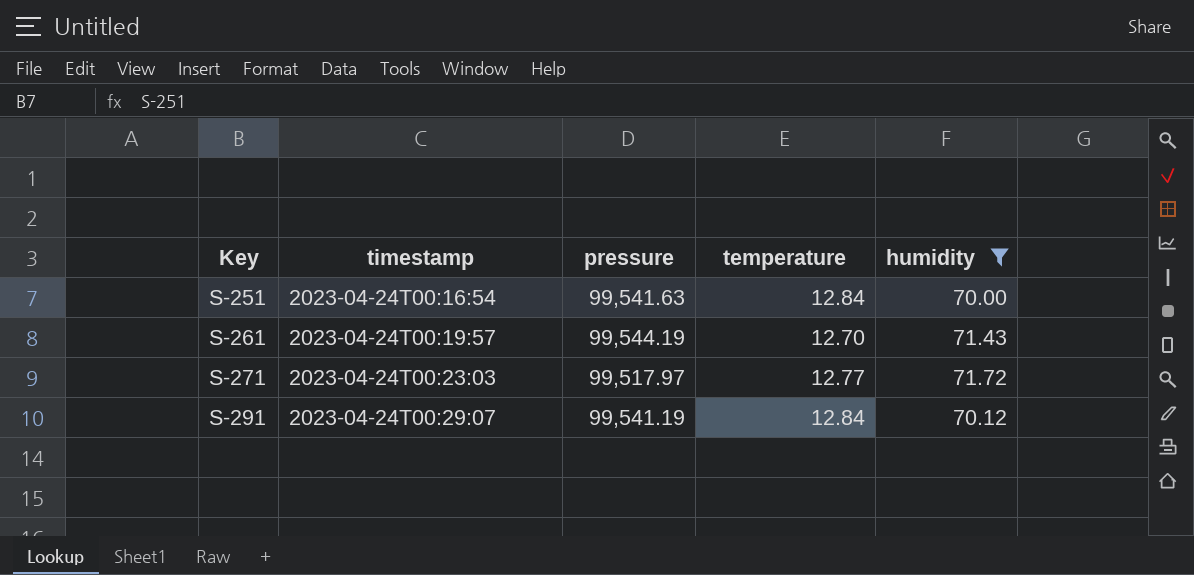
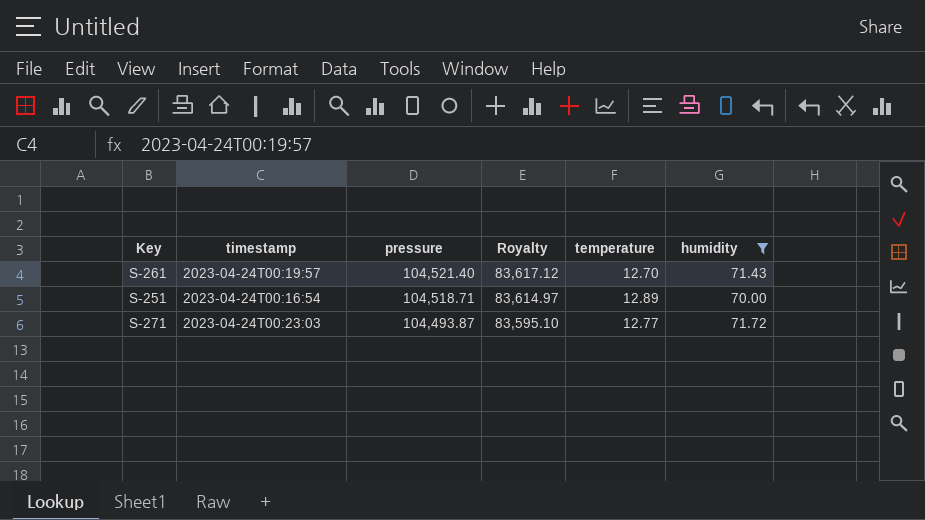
row order: Key ascending -> pressure descending
column Royalty | formula: none -> [pressure] * 0.8
row S-291: 2023-04-24T00:29:07 | 99,541.19 | 12.84 | 70.12 -> none
S-261 | pressure: 99,544.19 -> 104,521.40
S-251 | pressure: 99,541.63 -> 104,518.71
S-251 | temperature: 12.84 -> 12.89
S-271 | pressure: 99,517.97 -> 104,493.87

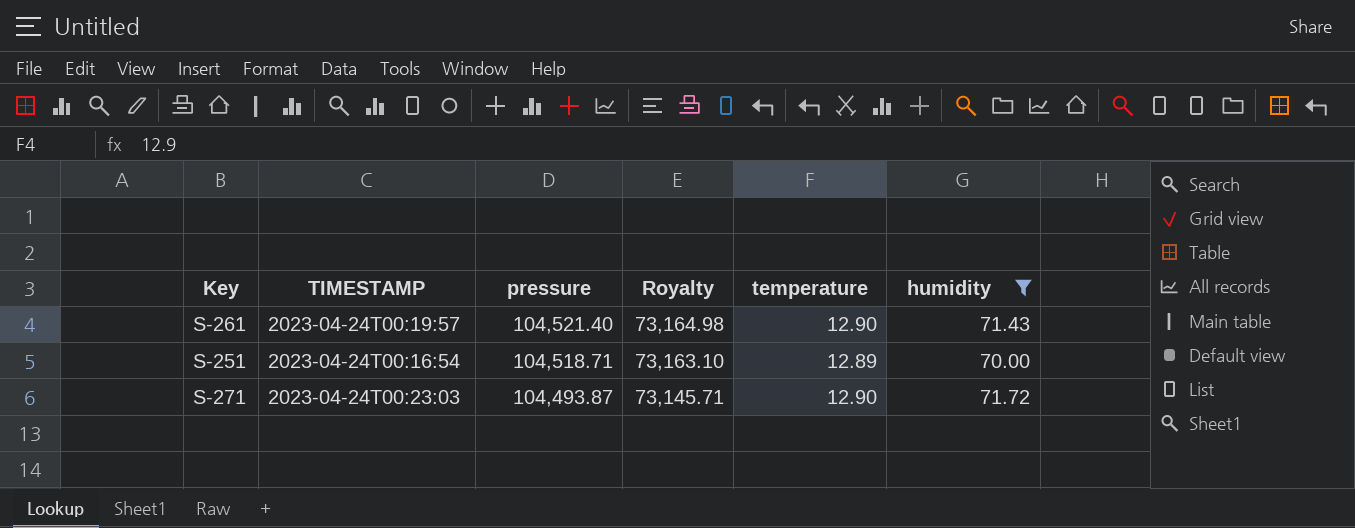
column name: timestamp -> TIMESTAMP
column Royalty | formula: [pressure] * 0.8 -> [pressure] * 0.7
S-261 | temperature: 12.70 -> 12.90
S-271 | temperature: 12.77 -> 12.90

